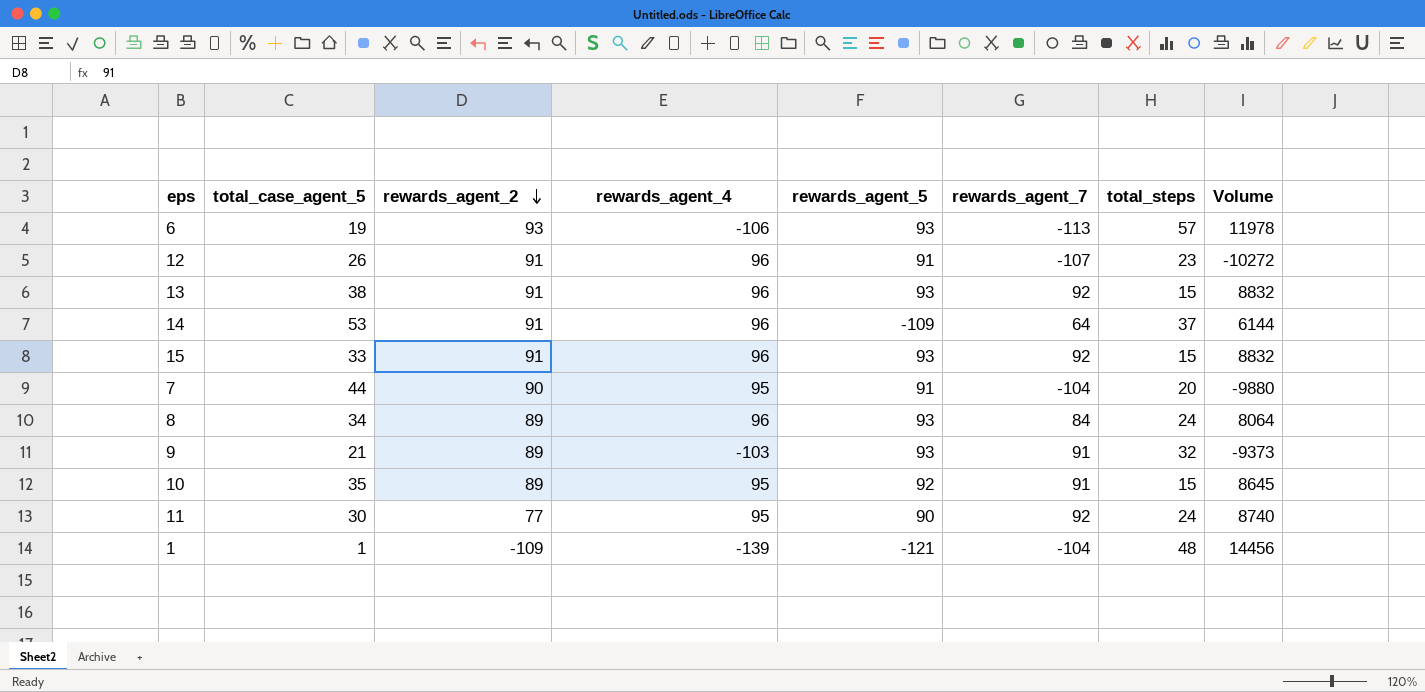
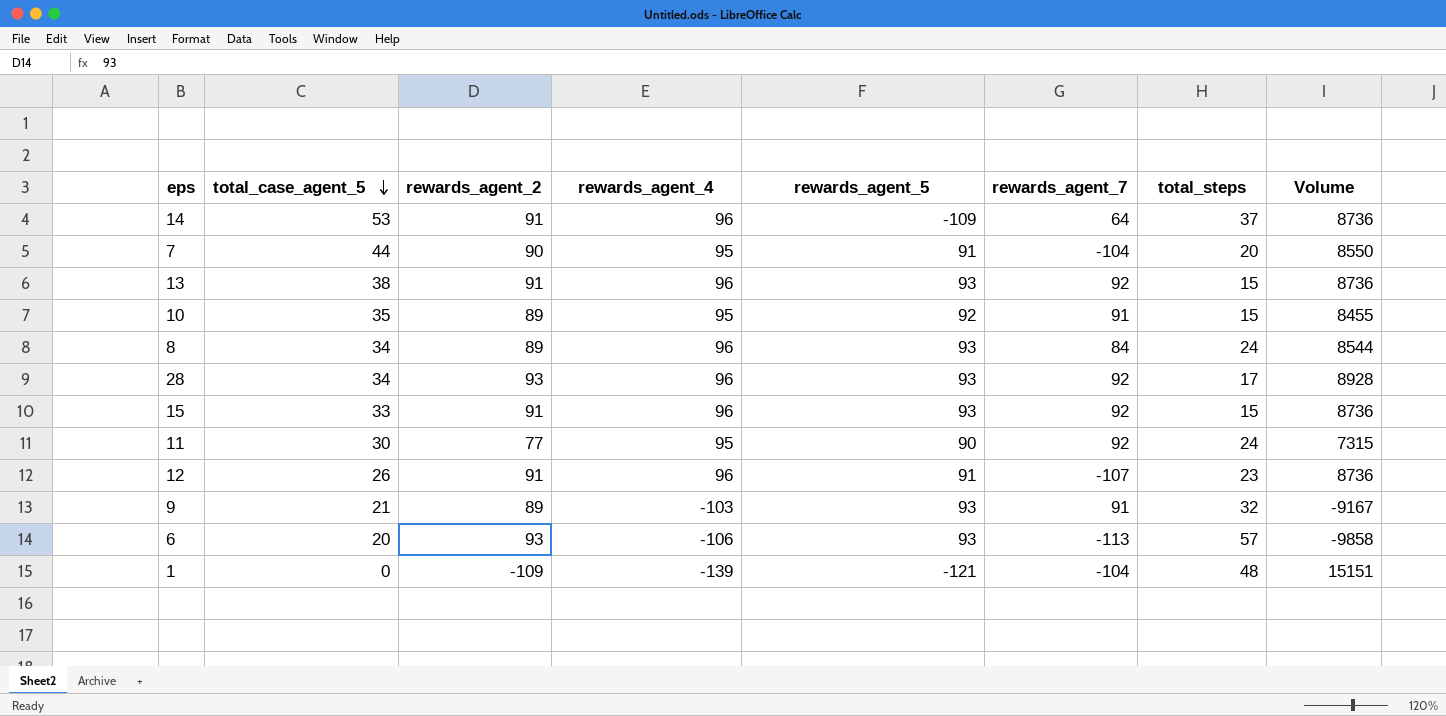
row order: rewards_agent_2 descending -> total_case_agent_5 descending
column Volume | formula: [rewards_agent_4] * [rewards_agent_7] -> [rewards_agent_2] * [rewards_agent_4]
row 28: none -> 34 | 93 | 96 | 93 | 92 | 17 | 8928
6 | total_case_agent_5: 19 -> 20
1 | total_case_agent_5: 1 -> 0

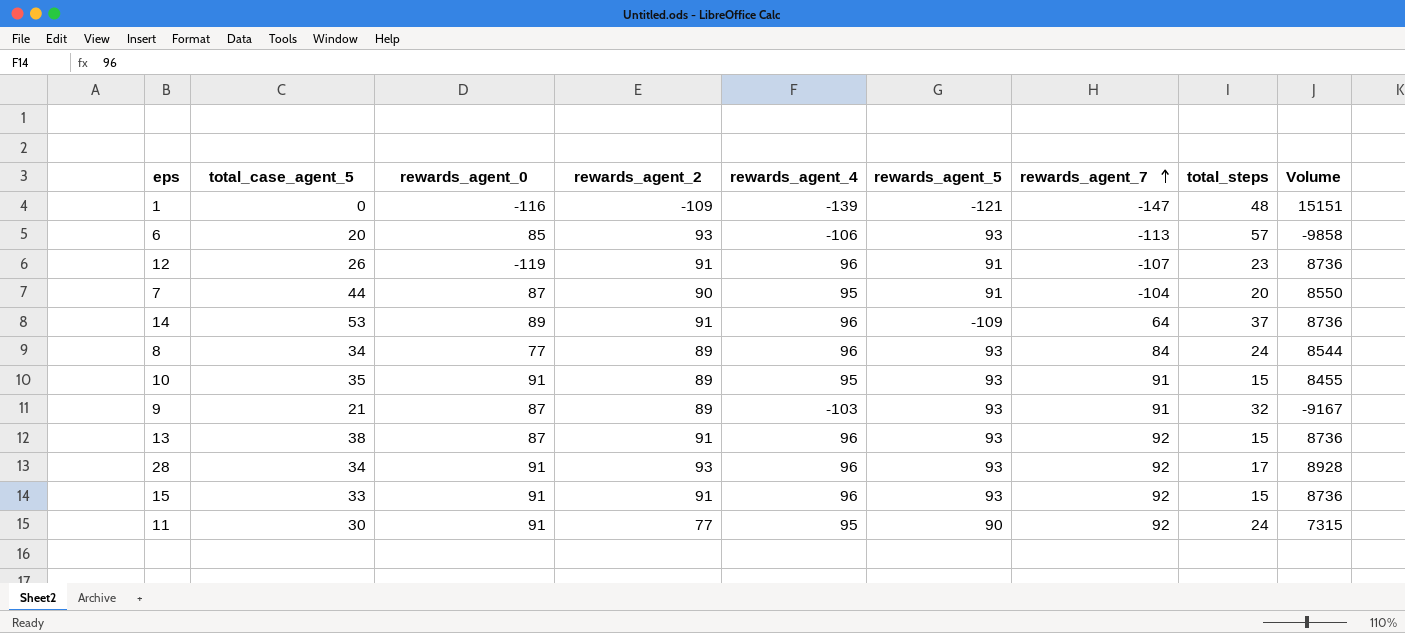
row order: total_case_agent_5 descending -> rewards_agent_7 ascending
column rewards_agent_0 | position: none -> 3
1 | rewards_agent_7: -104 -> -147
10 | rewards_agent_5: 92 -> 93

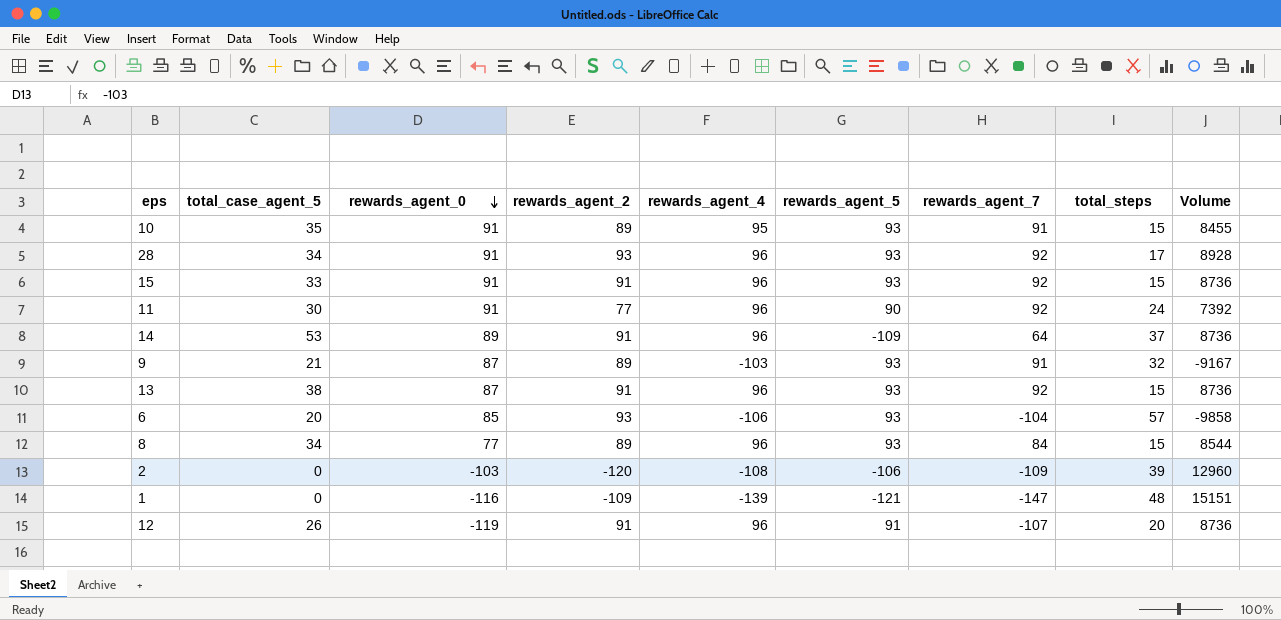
row order: rewards_agent_7 ascending -> rewards_agent_0 descending
row 7: 44 | 87 | 90 | 95 | 91 | -104 | 20 | 8550 -> none
11 | rewards_agent_4: 95 -> 96
11 | Volume: 7315 -> 7392
6 | rewards_agent_7: -113 -> -104
8 | total_steps: 24 -> 15
row 2: none -> 0 | -103 | -120 | -108 | -106 | -109 | 39 | 12960
12 | total_steps: 23 -> 20

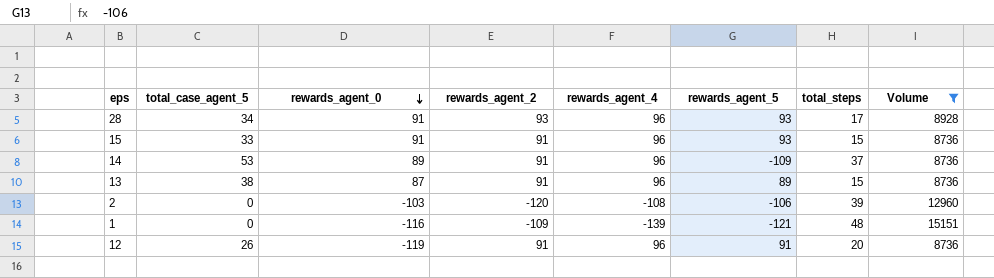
filter: none -> Volume >= 8736
column rewards_agent_7 | position: 7 -> none
13 | rewards_agent_5: 93 -> 89

